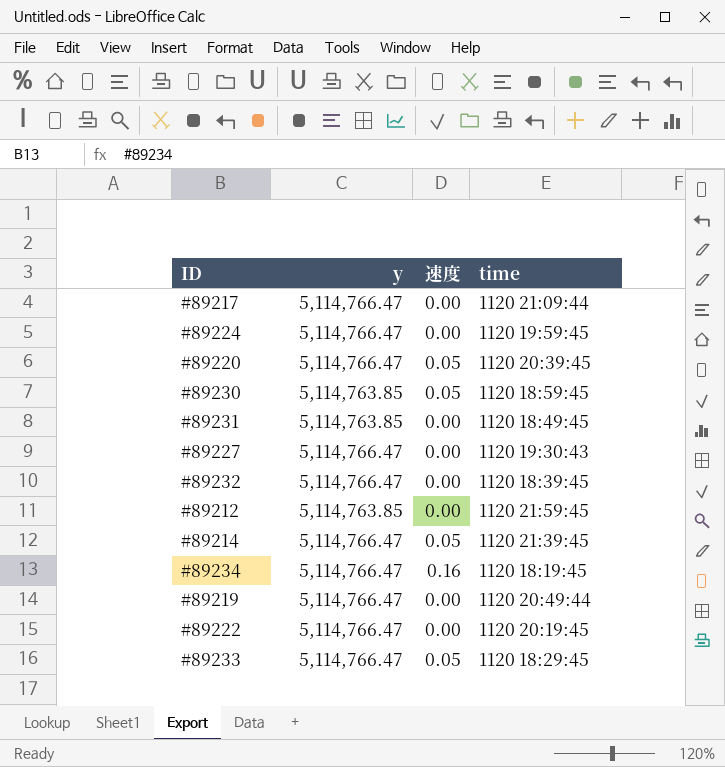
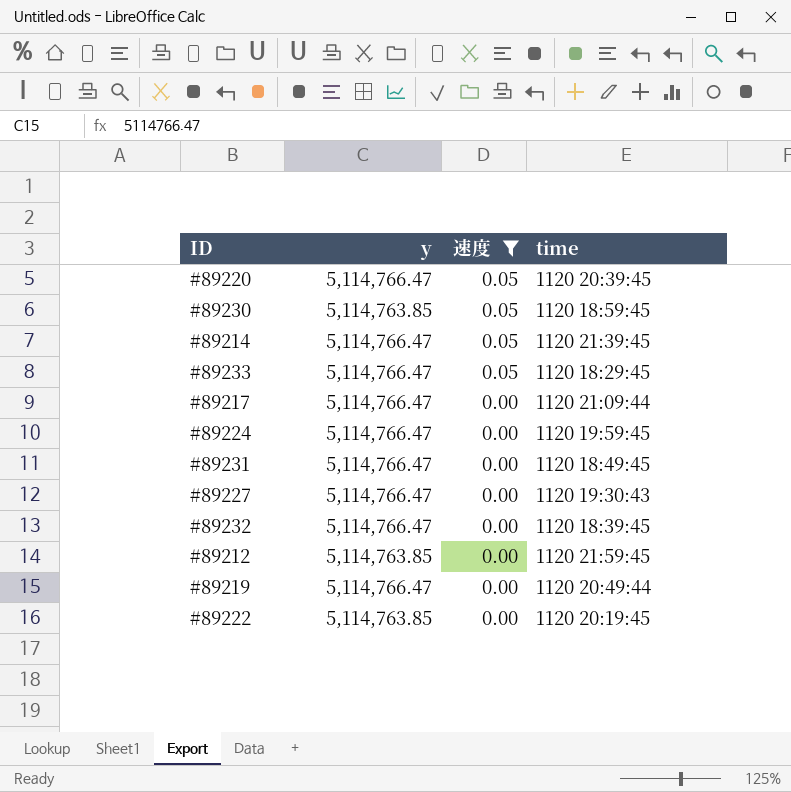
filter: none -> 速度 != 0.16
row order: none -> 速度 descending
#89231 | y: 5,114,763.85 -> 5,114,766.47
#89222 | y: 5,114,766.47 -> 5,114,763.85

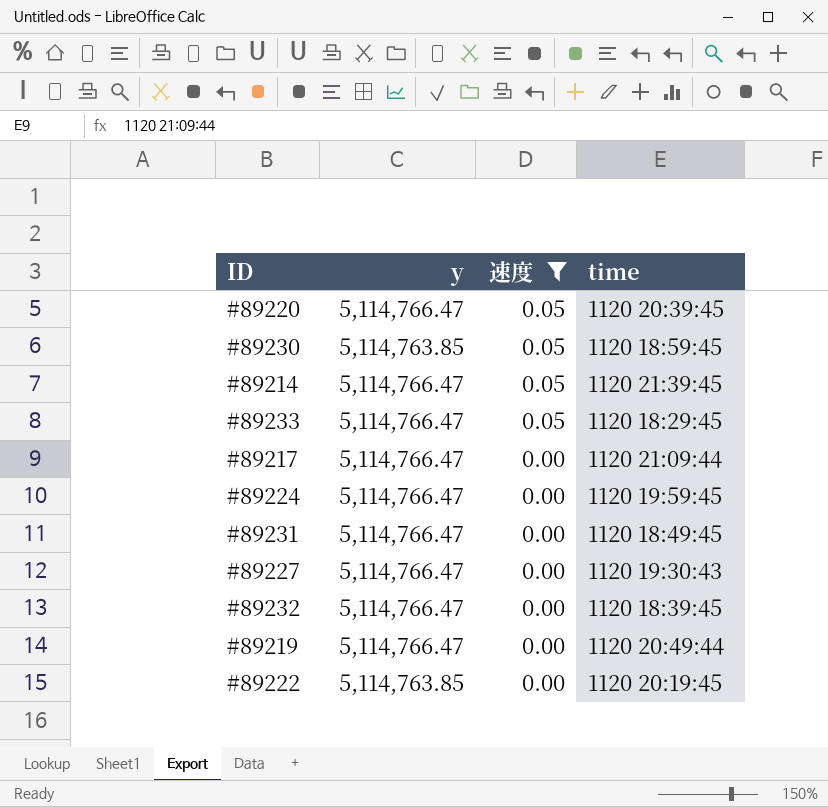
row #89212: 5,114,763.85 | 0.00 | 1120 21:59:45 -> none

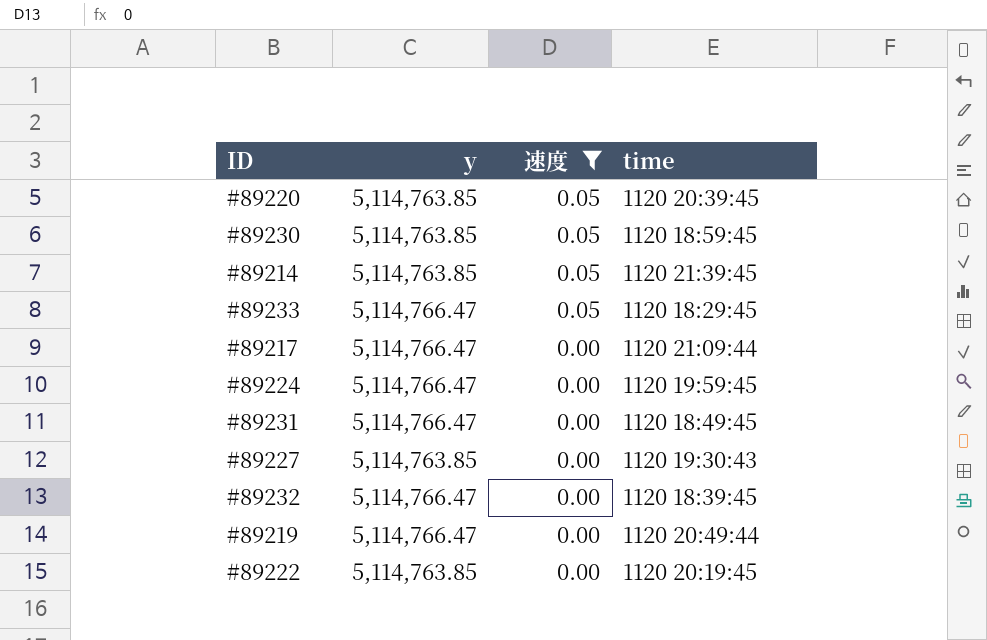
#89220 | y: 5,114,766.47 -> 5,114,763.85
#89214 | y: 5,114,766.47 -> 5,114,763.85
#89227 | y: 5,114,766.47 -> 5,114,763.85

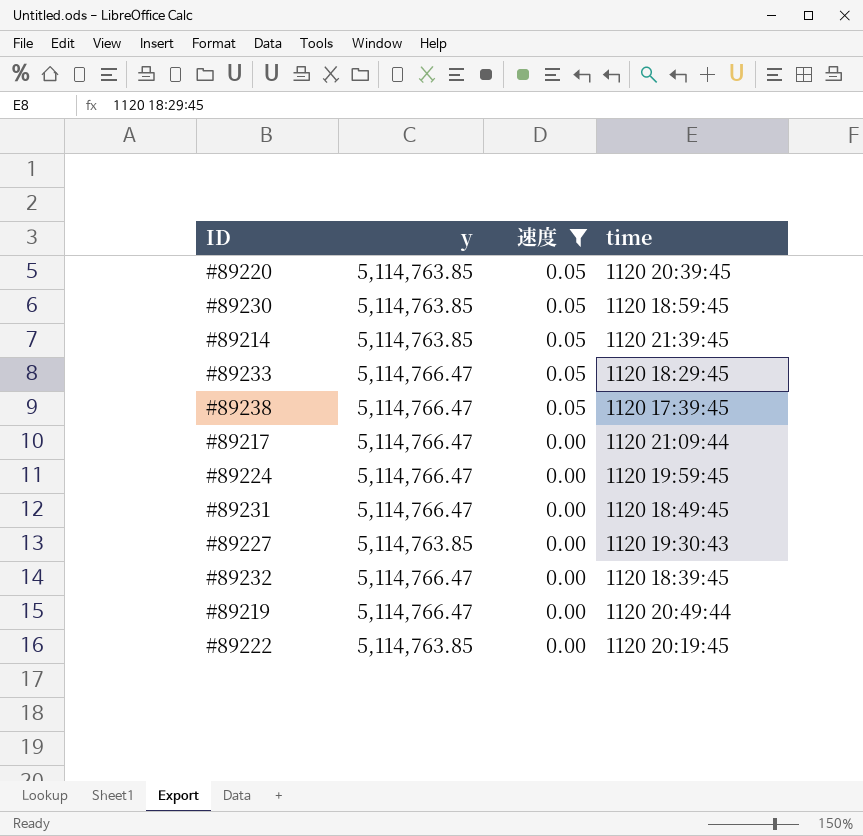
row #89238: none -> 5,114,766.47 | 0.05 | 1120 17:39:45

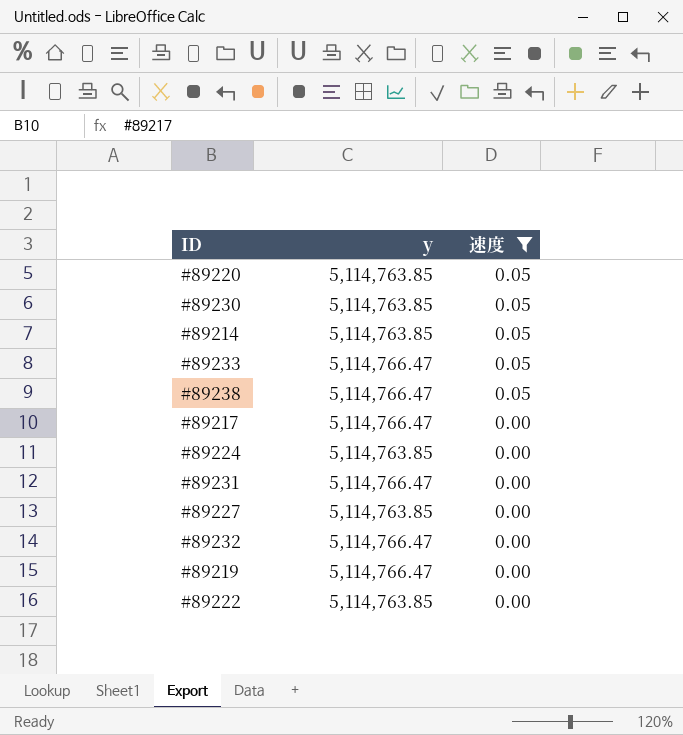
column time | position: 4 -> none
#89224 | y: 5,114,766.47 -> 5,114,763.85

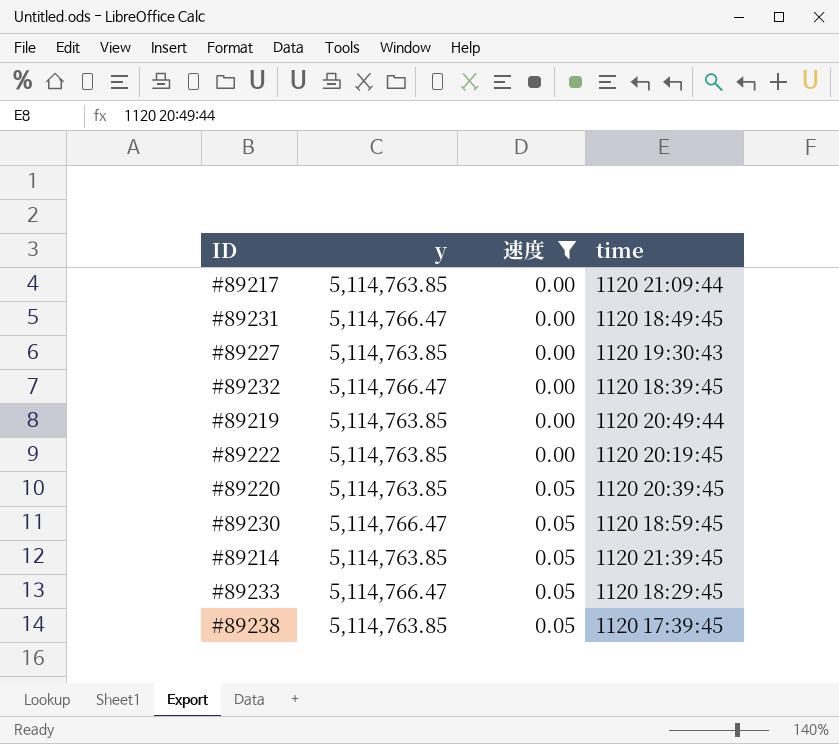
row order: 速度 descending -> 速度 ascending
column time | position: none -> 4
row #89224: 5,114,763.85 | 0.00 -> none
#89217 | y: 5,114,766.47 -> 5,114,763.85
#89219 | y: 5,114,766.47 -> 5,114,763.85
#89230 | y: 5,114,763.85 -> 5,114,766.47
#89238 | y: 5,114,766.47 -> 5,114,763.85

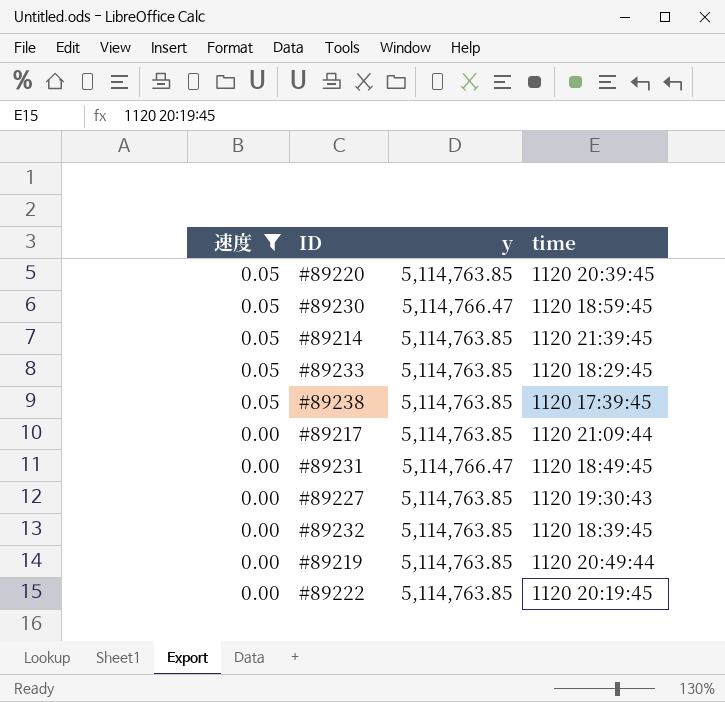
row order: 速度 ascending -> 速度 descending
column 速度 | position: 3 -> 1
#89233 | y: 5,114,766.47 -> 5,114,763.85
#89232 | y: 5,114,766.47 -> 5,114,763.85

